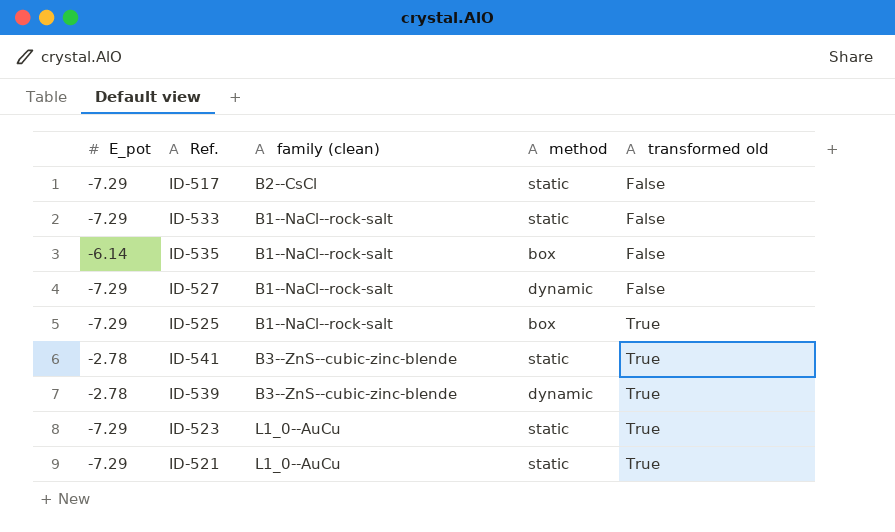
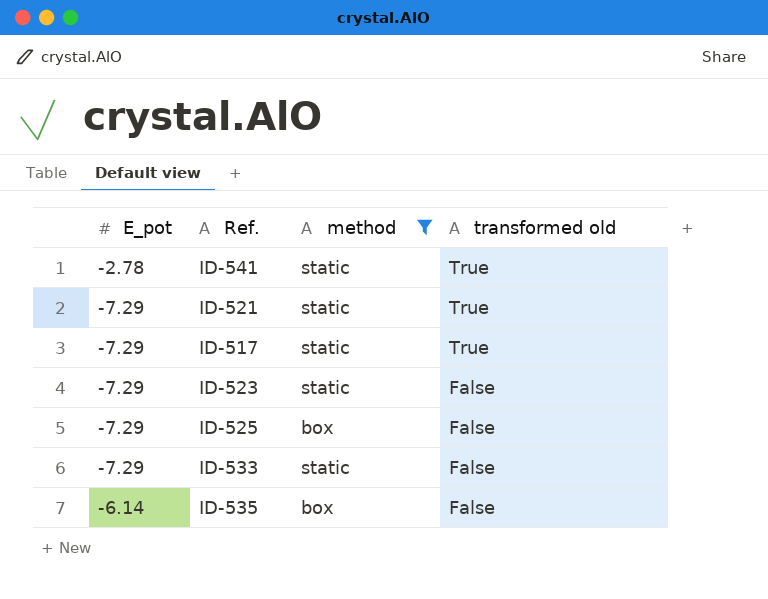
filter: none -> method != dynamic
row order: transformed old ascending -> transformed old descending
column family (clean) | position: 3 -> none
ID-517 | transformed old: False -> True
ID-523 | transformed old: True -> False
ID-525 | transformed old: True -> False

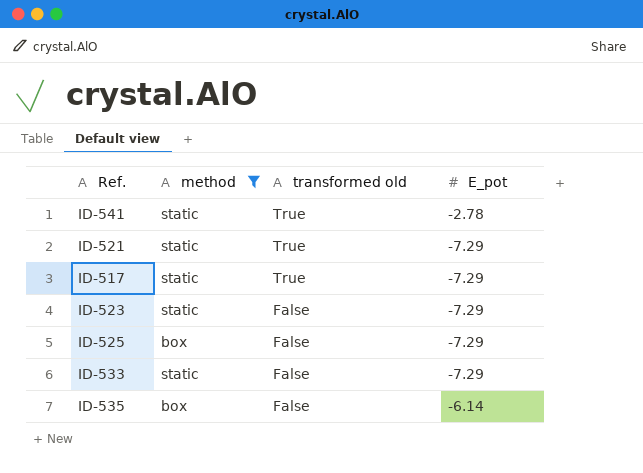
column E_pot | position: 1 -> 4

